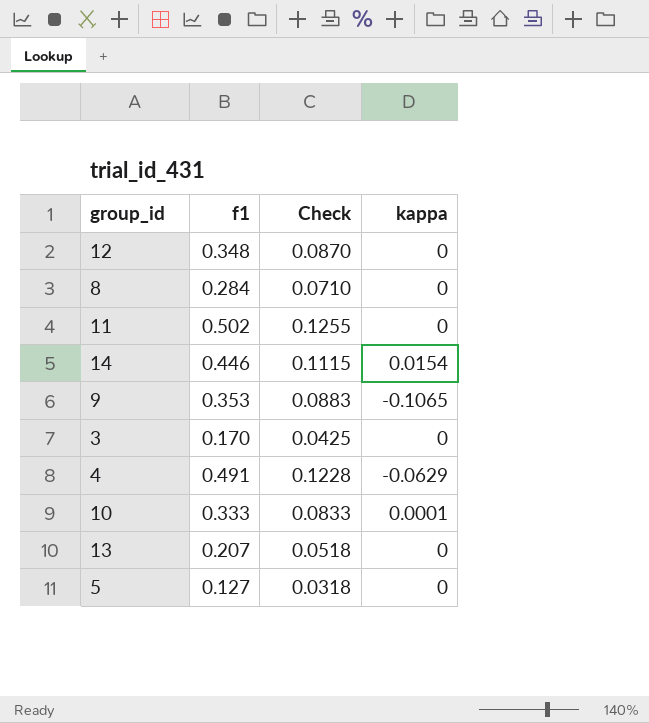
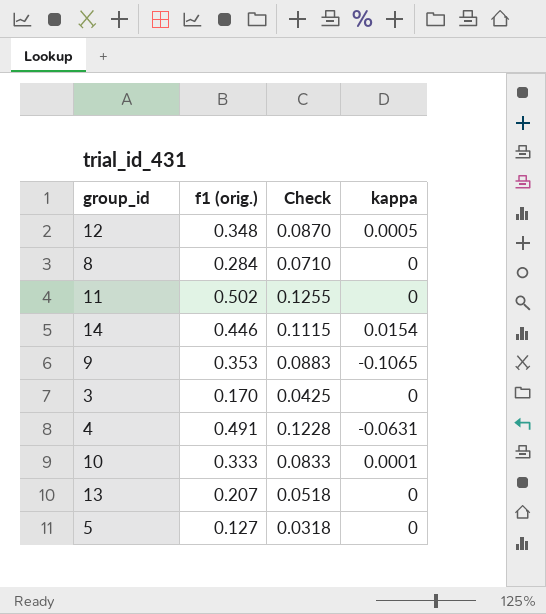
column name: f1 -> f1 (orig.)
12 | kappa: 0 -> 0.0005
4 | kappa: -0.0629 -> -0.0631

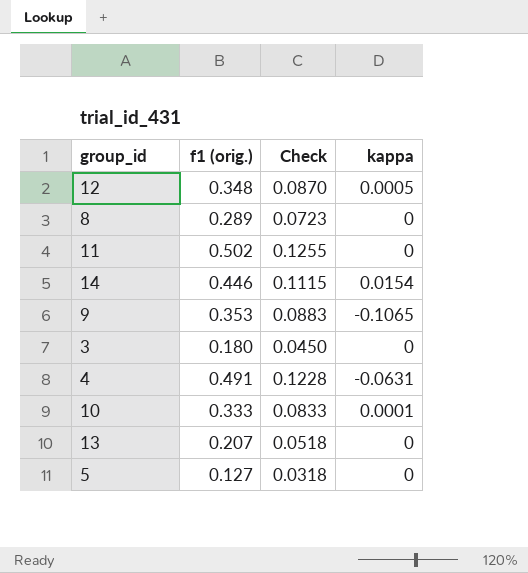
8 | f1 (orig.): 0.284 -> 0.289
8 | Check: 0.0710 -> 0.0723
3 | f1 (orig.): 0.170 -> 0.180
3 | Check: 0.0425 -> 0.0450

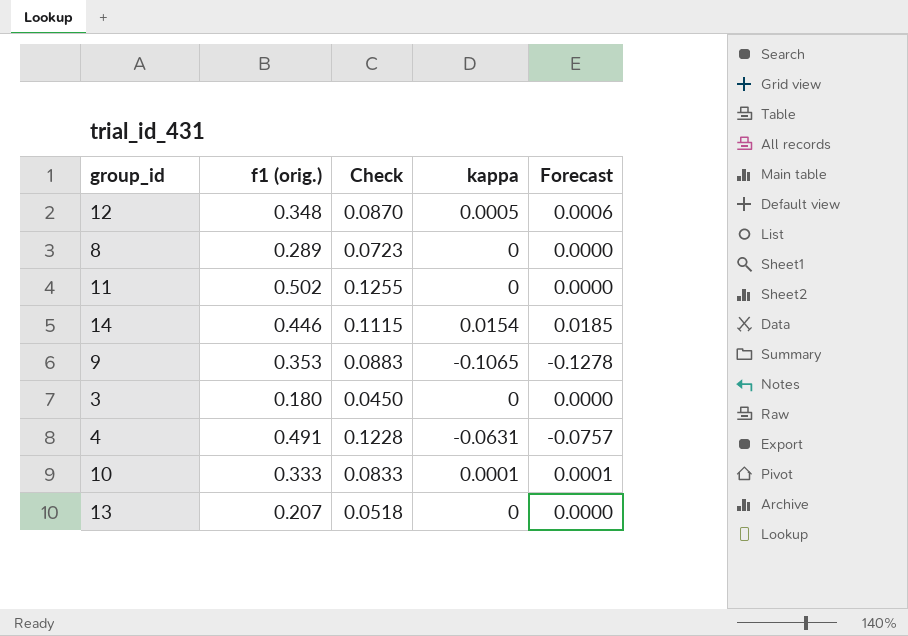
column Forecast | formula: none -> [kappa] * 1.2
row 5: 0.127 | 0.0318 | 0 -> none

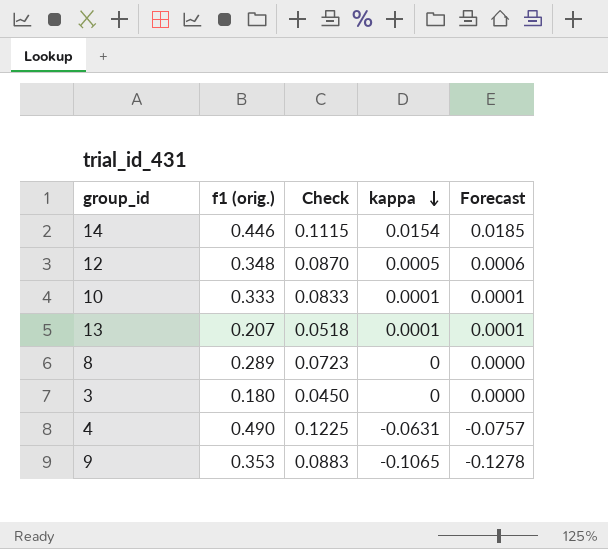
row order: none -> kappa descending
row 11: 0.502 | 0.1255 | 0 | 0.0000 -> none
13 | kappa: 0 -> 0.0001
13 | Forecast: 0.0000 -> 0.0001
4 | f1 (orig.): 0.491 -> 0.490
4 | Check: 0.1228 -> 0.1225

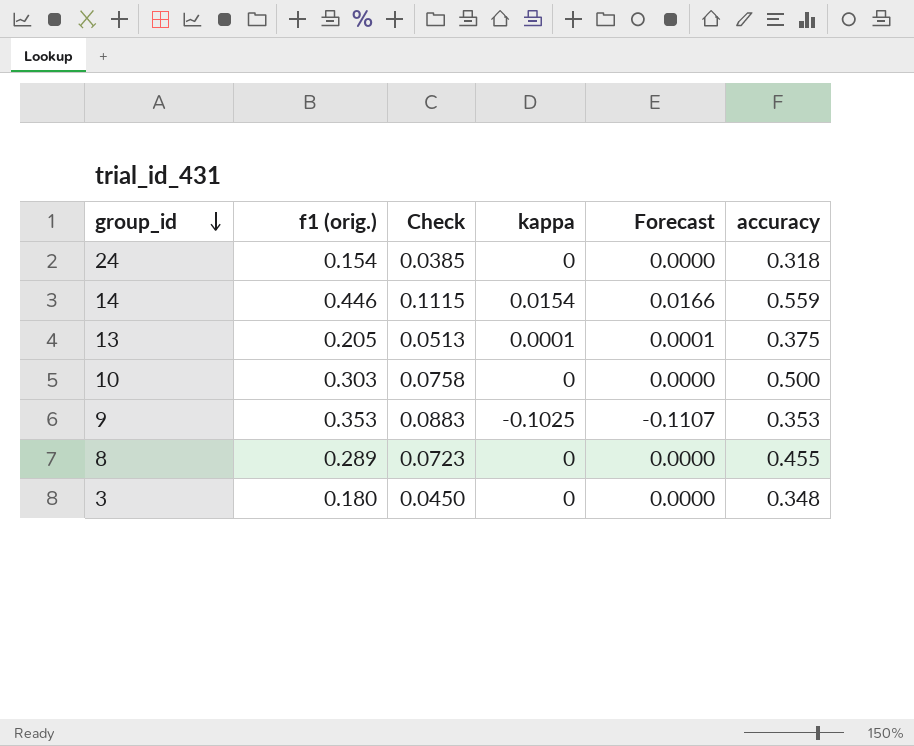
row order: kappa descending -> group_id descending
column Forecast | formula: [kappa] * 1.2 -> [kappa] * 1.08
column accuracy | position: none -> 6
row 12: 0.348 | 0.0870 | 0.0005 | 0.0006 -> none
row 4: 0.490 | 0.1225 | -0.0631 | -0.0757 -> none
row 24: none -> 0.154 | 0.0385 | 0 | 0.0000 | 0.318
13 | f1 (orig.): 0.207 -> 0.205
13 | Check: 0.0518 -> 0.0513
10 | f1 (orig.): 0.333 -> 0.303
10 | Check: 0.0833 -> 0.0758
10 | kappa: 0.0001 -> 0
9 | kappa: -0.1065 -> -0.1025

